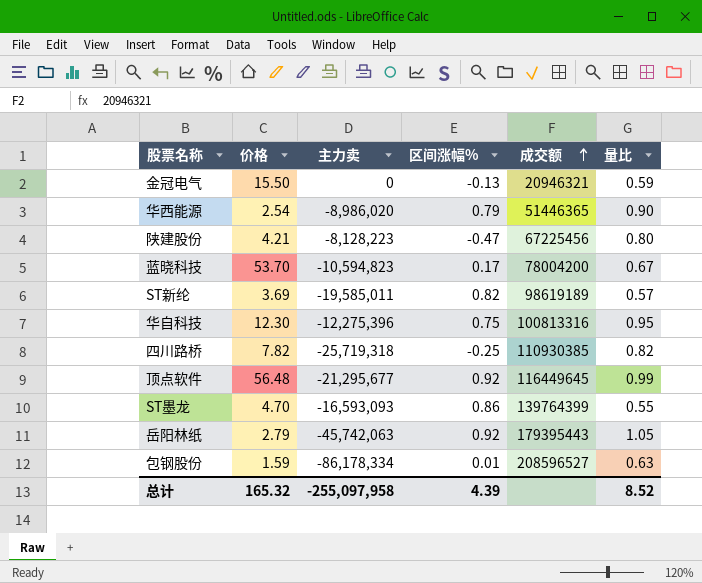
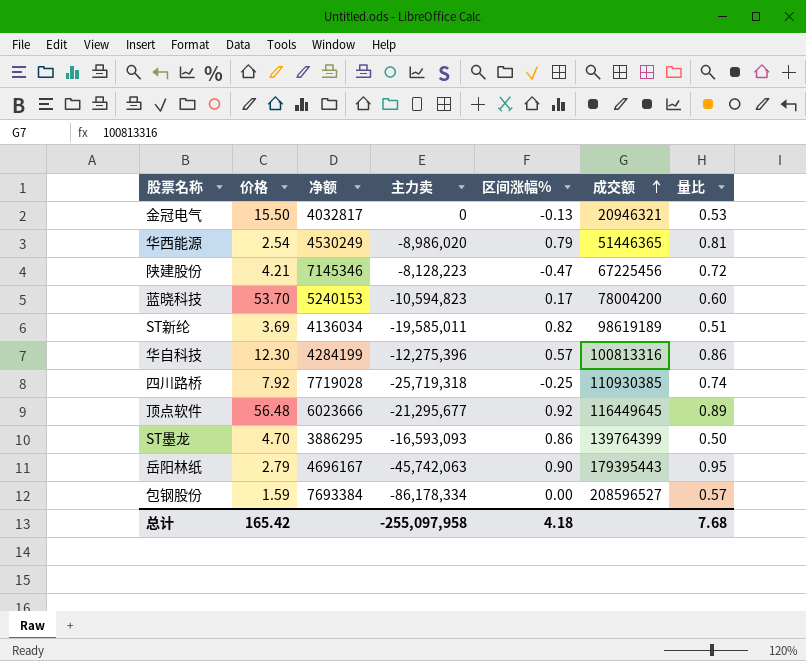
column 净额 | position: none -> 3
金冠电气 | 量比: 0.59 -> 0.53
华西能源 | 量比: 0.90 -> 0.81
陕建股份 | 量比: 0.80 -> 0.72
蓝晓科技 | 量比: 0.67 -> 0.60
ST新纶 | 量比: 0.57 -> 0.51
华自科技 | 区间涨幅%: 0.75 -> 0.57
华自科技 | 量比: 0.95 -> 0.86
四川路桥 | 价格: 7.82 -> 7.92
四川路桥 | 量比: 0.82 -> 0.74
顶点软件 | 量比: 0.99 -> 0.89
ST墨龙 | 量比: 0.55 -> 0.50
岳阳林纸 | 区间涨幅%: 0.92 -> 0.90
岳阳林纸 | 量比: 1.05 -> 0.95
包钢股份 | 区间涨幅%: 0.01 -> 0.00
包钢股份 | 量比: 0.63 -> 0.57
总计 | 价格: 165.32 -> 165.42
总计 | 区间涨幅%: 4.39 -> 4.18
总计 | 量比: 8.52 -> 7.68

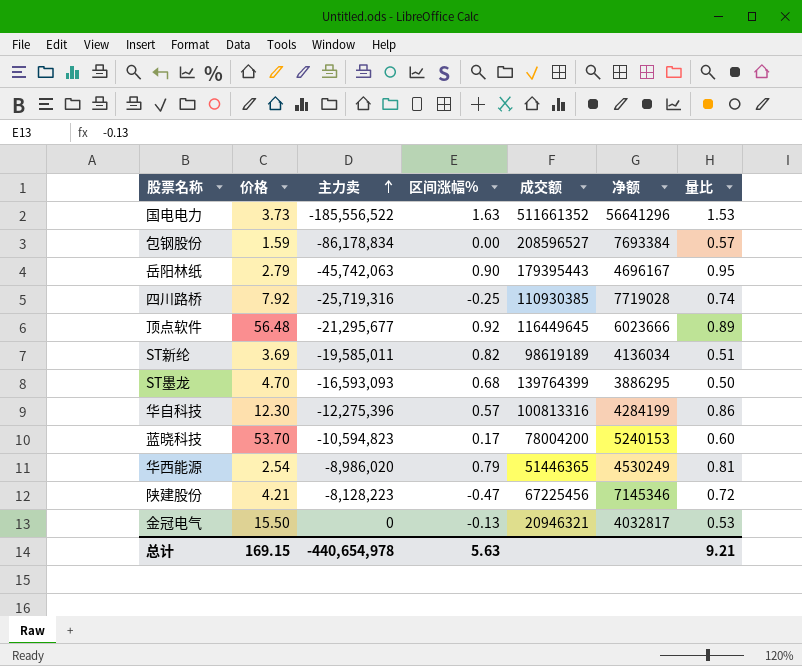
row order: 成交额 ascending -> 主力卖 ascending
column 净额 | position: 3 -> 6
row 国电电力: none -> 3.73 | -185,556,522 | 1.63 | 511661352 | 56641296 | 1.53
包钢股份 | 主力卖: -86,178,334 -> -86,178,834
四川路桥 | 主力卖: -25,719,318 -> -25,719,316
ST墨龙 | 区间涨幅%: 0.86 -> 0.68
总计 | 价格: 165.42 -> 169.15
总计 | 主力卖: -255,097,958 -> -440,654,978
总计 | 区间涨幅%: 4.18 -> 5.63
总计 | 量比: 7.68 -> 9.21

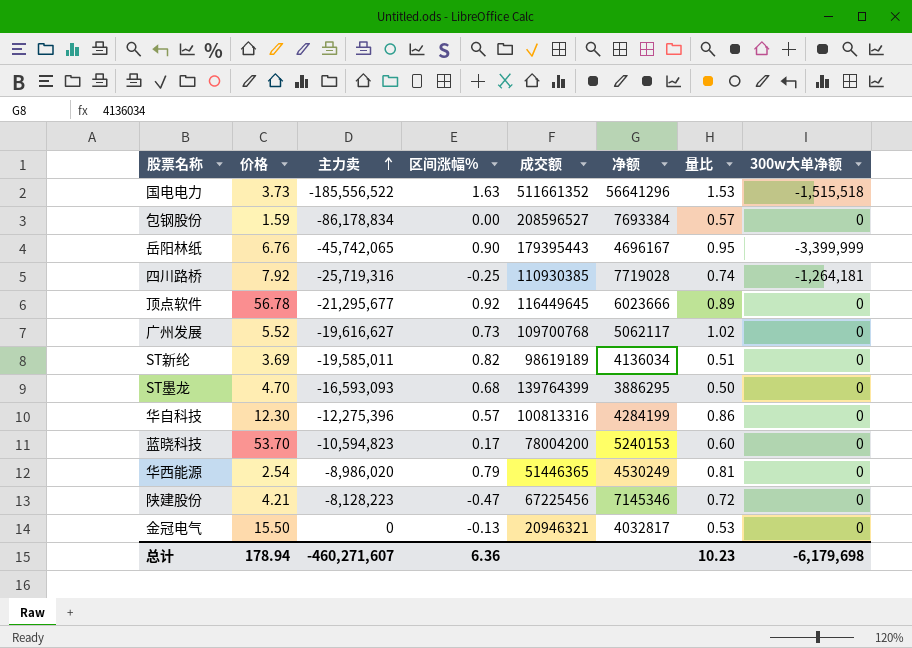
column 300w大单净额 | position: none -> 8
岳阳林纸 | 价格: 2.79 -> 6.76
岳阳林纸 | 主力卖: -45,742,063 -> -45,742,065
顶点软件 | 价格: 56.48 -> 56.78
row 广州发展: none -> 5.52 | -19,616,627 | 0.73 | 109700768 | 5062117 | 1.02 | 0
总计 | 价格: 169.15 -> 178.94
总计 | 主力卖: -440,654,978 -> -460,271,607
总计 | 区间涨幅%: 5.63 -> 6.36
总计 | 量比: 9.21 -> 10.23

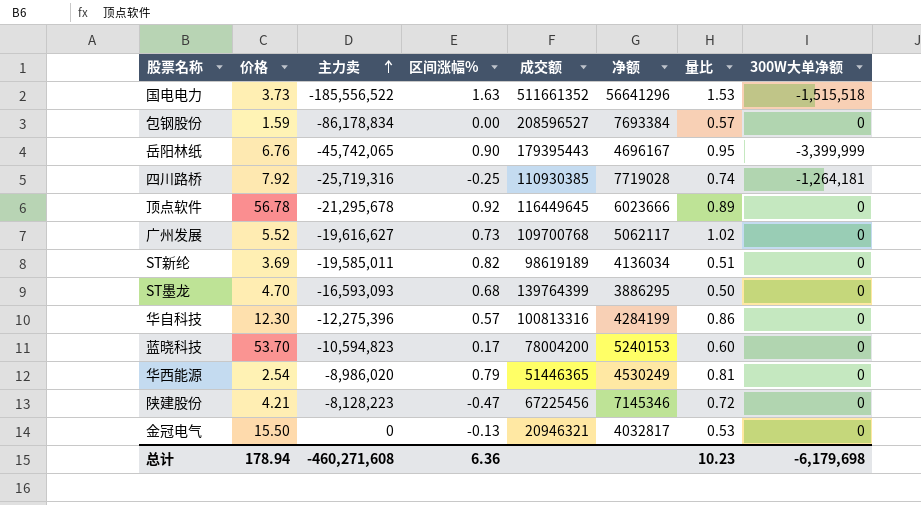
column name: 300w大单净额 -> 300W大单净额
顶点软件 | 主力卖: -21,295,677 -> -21,295,678
总计 | 主力卖: -460,271,607 -> -460,271,608

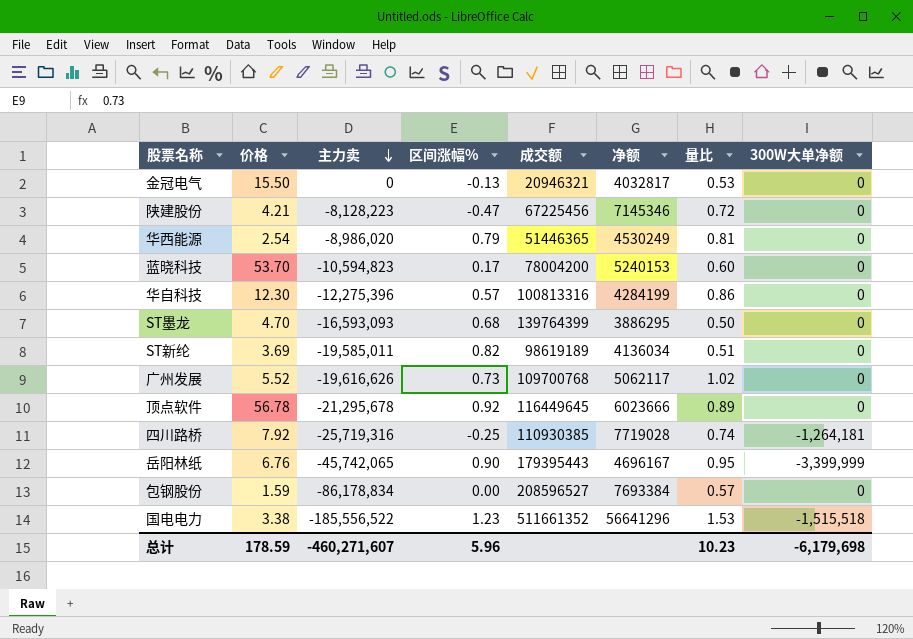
row order: 主力卖 ascending -> 主力卖 descending
广州发展 | 主力卖: -19,616,627 -> -19,616,626
国电电力 | 价格: 3.73 -> 3.38
国电电力 | 区间涨幅%: 1.63 -> 1.23
总计 | 价格: 178.94 -> 178.59
总计 | 主力卖: -460,271,608 -> -460,271,607
总计 | 区间涨幅%: 6.36 -> 5.96

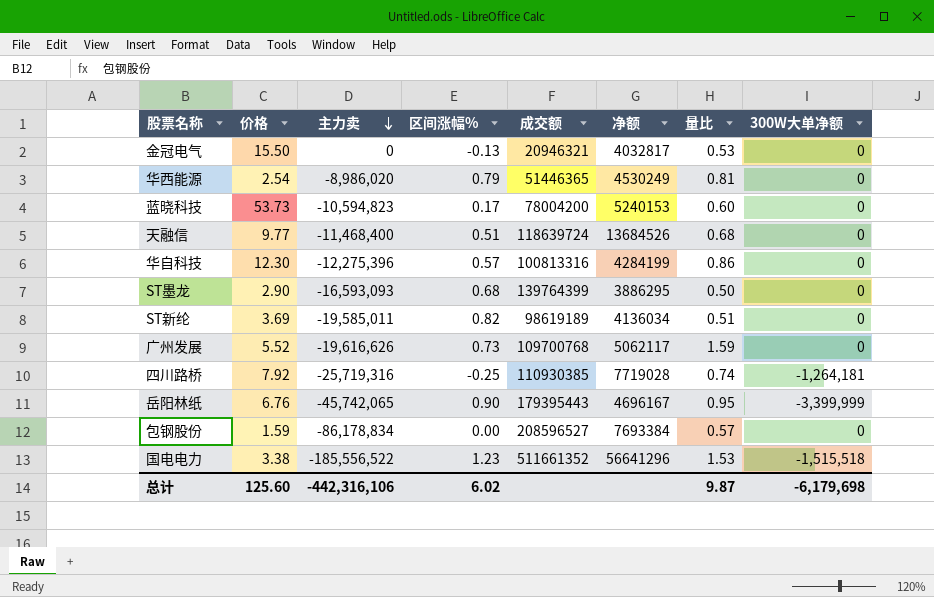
row 陕建股份: 4.21 | -8,128,223 | -0.47 | 67225456 | 7145346 | 0.72 | 0 -> none
row 顶点软件: 56.78 | -21,295,678 | 0.92 | 116449645 | 6023666 | 0.89 | 0 -> none
蓝晓科技 | 价格: 53.70 -> 53.73
row 天融信: none -> 9.77 | -11,468,400 | 0.51 | 118639724 | 13684526 | 0.68 | 0
ST墨龙 | 价格: 4.70 -> 2.90
广州发展 | 量比: 1.02 -> 1.59
总计 | 价格: 178.59 -> 125.60
总计 | 主力卖: -460,271,607 -> -442,316,106
总计 | 区间涨幅%: 5.96 -> 6.02
总计 | 量比: 10.23 -> 9.87

